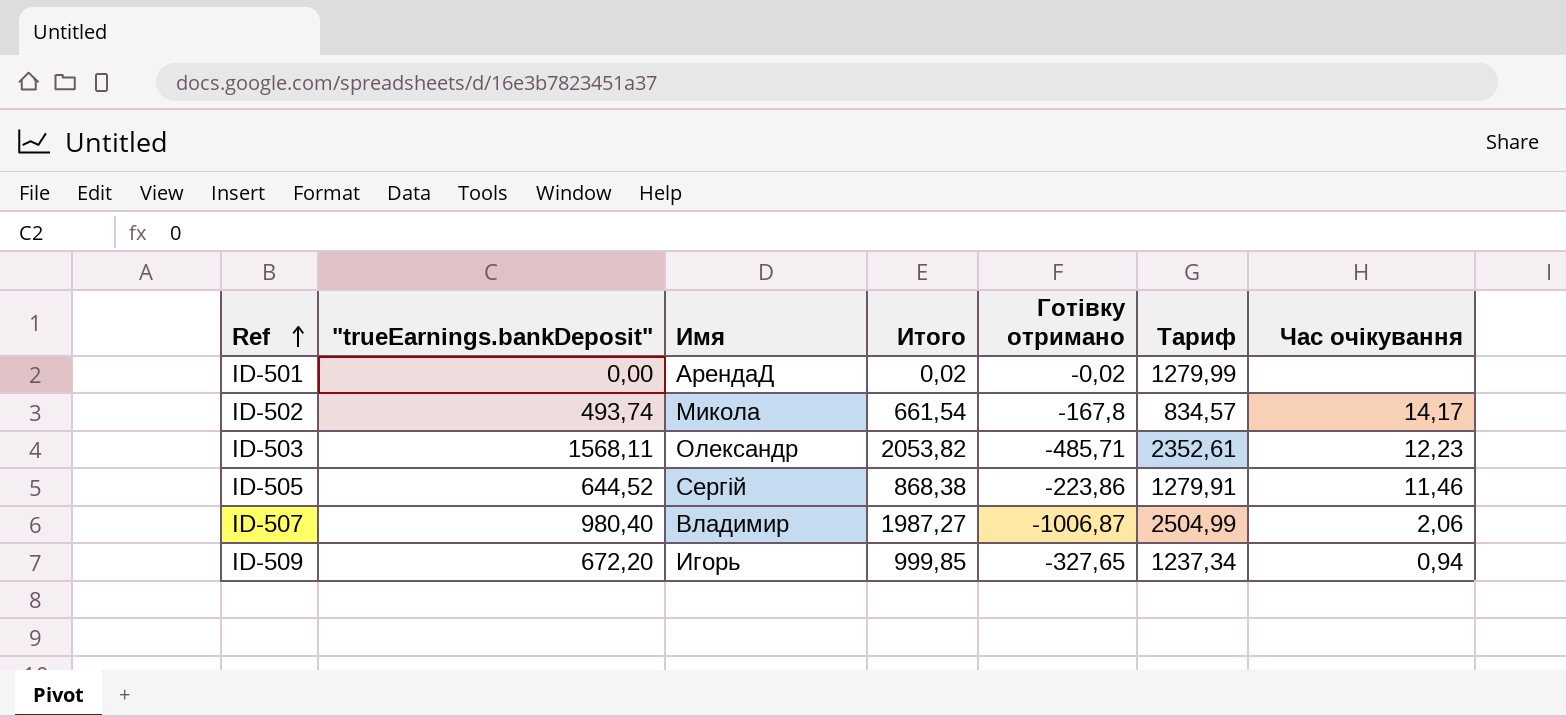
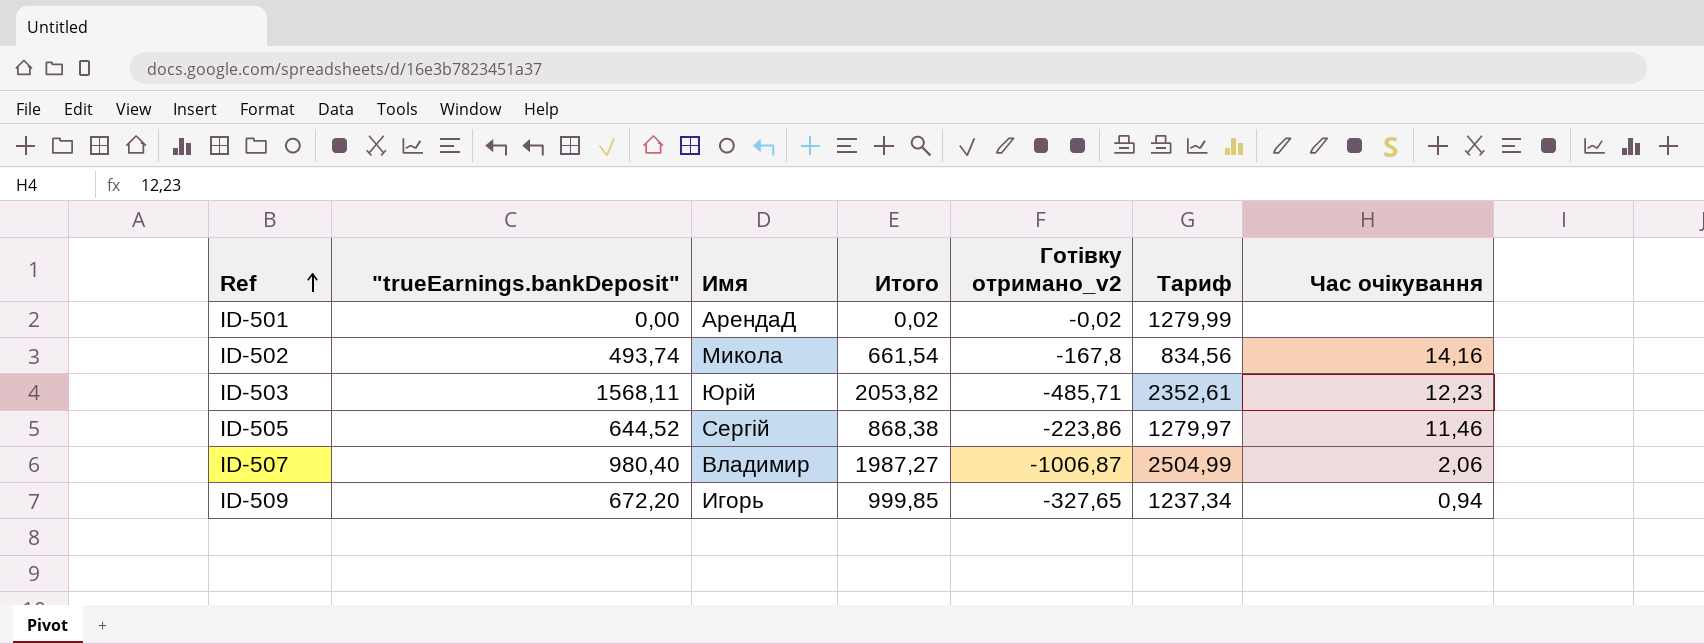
column name: Готівку отримано -> Готівку отримано_v2
ID-502 | Тариф: 834,57 -> 834,56
ID-502 | Час очікування: 14,17 -> 14,16
ID-503 | Имя: Олександр -> Юрій
ID-505 | Тариф: 1279,91 -> 1279,97

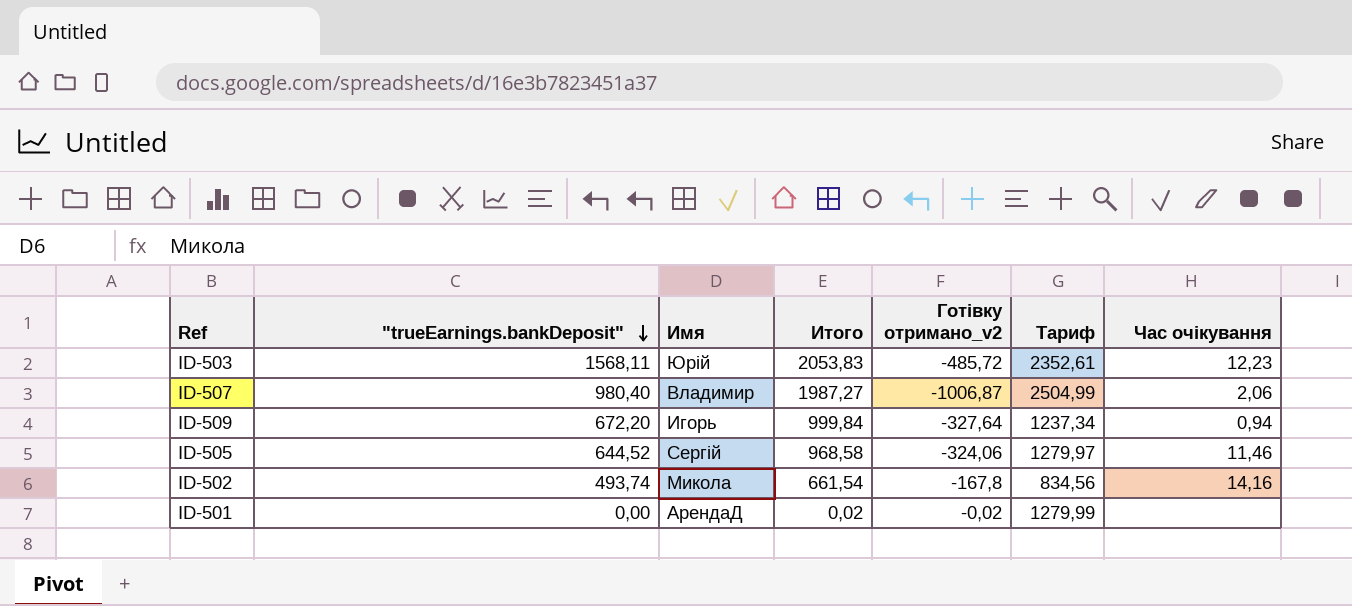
row order: Ref ascending -> "trueEarnings.bankDeposit" descending
ID-503 | Итого: 2053,82 -> 2053,83
ID-503 | Готівку отримано_v2: -485,71 -> -485,72
ID-509 | Итого: 999,85 -> 999,84
ID-509 | Готівку отримано_v2: -327,65 -> -327,64
ID-505 | Итого: 868,38 -> 968,58
ID-505 | Готівку отримано_v2: -223,86 -> -324,06

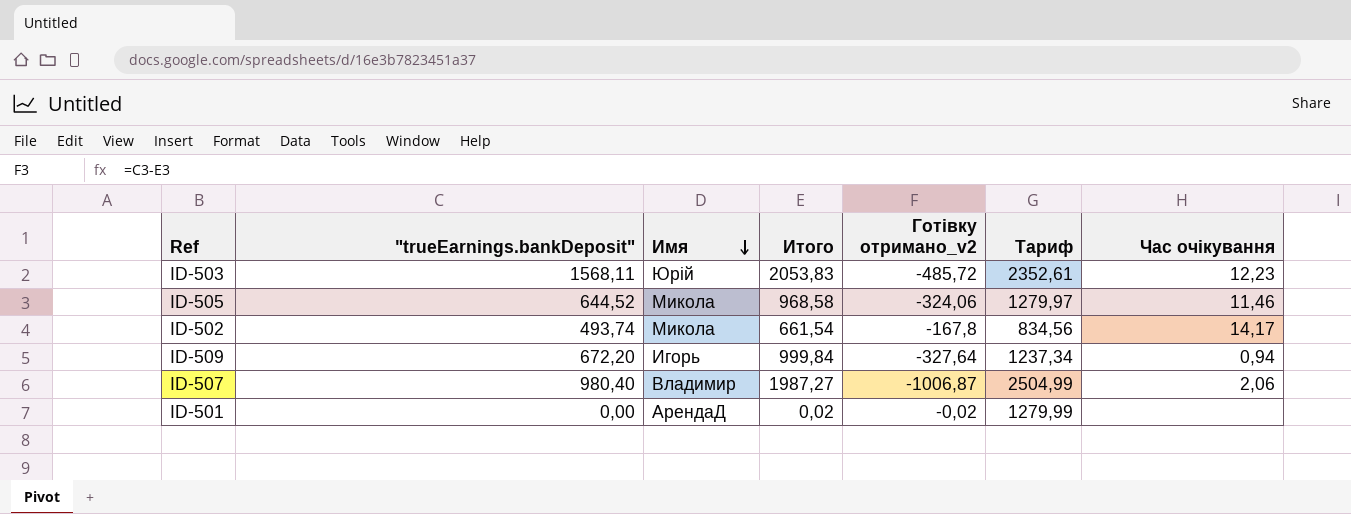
row order: "trueEarnings.bankDeposit" descending -> Имя descending
ID-505 | Имя: Сергій -> Микола
ID-502 | Час очікування: 14,16 -> 14,17

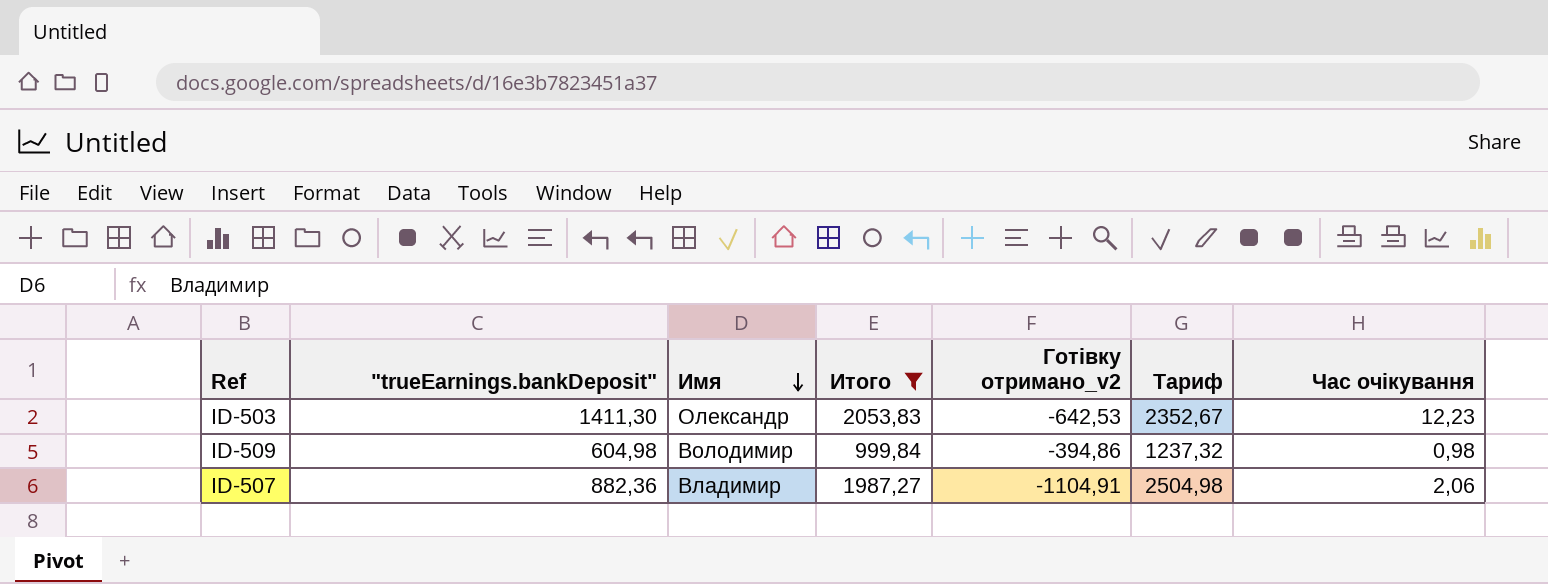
filter: none -> Итого >= 999,84
ID-503 | "trueEarnings.bankDeposit": 1568,11 -> 1411,30
ID-503 | Имя: Юрій -> Олександр
ID-503 | Готівку отримано_v2: -485,72 -> -642,53
ID-503 | Тариф: 2352,61 -> 2352,67
ID-509 | "trueEarnings.bankDeposit": 672,20 -> 604,98
ID-509 | Имя: Игорь -> Володимир
ID-509 | Готівку отримано_v2: -327,64 -> -394,86
ID-509 | Тариф: 1237,34 -> 1237,32
ID-509 | Час очікування: 0,94 -> 0,98
ID-507 | "trueEarnings.bankDeposit": 980,40 -> 882,36
ID-507 | Готівку отримано_v2: -1006,87 -> -1104,91
ID-507 | Тариф: 2504,99 -> 2504,98

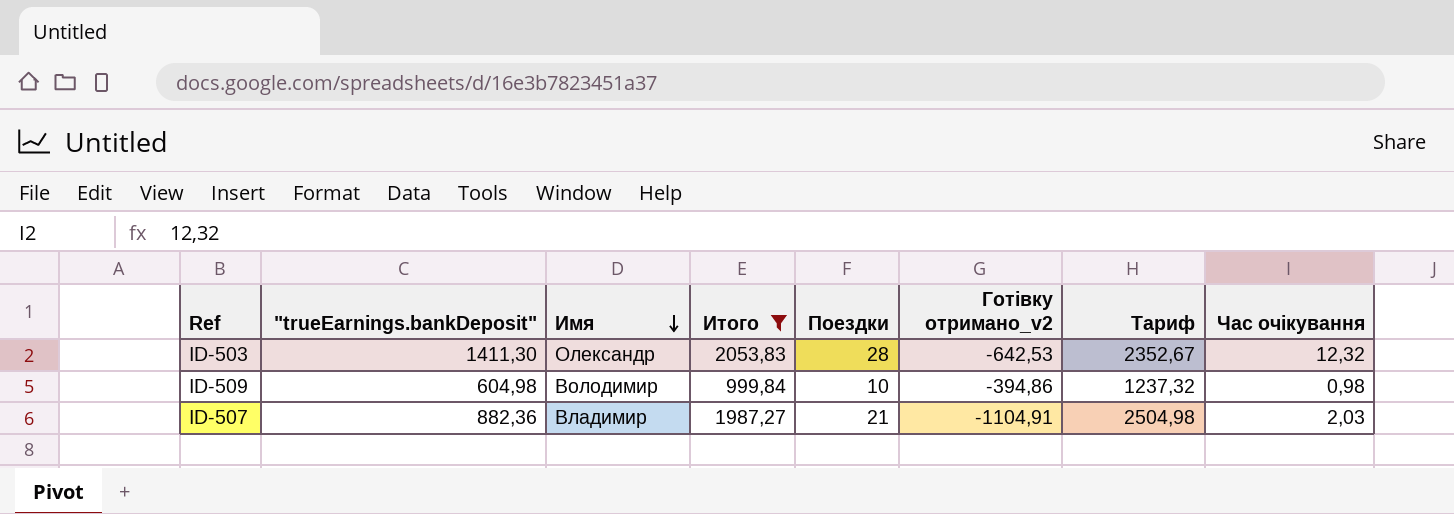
column Поездки | position: none -> 5
ID-503 | Час очікування: 12,23 -> 12,32
ID-507 | Час очікування: 2,06 -> 2,03

